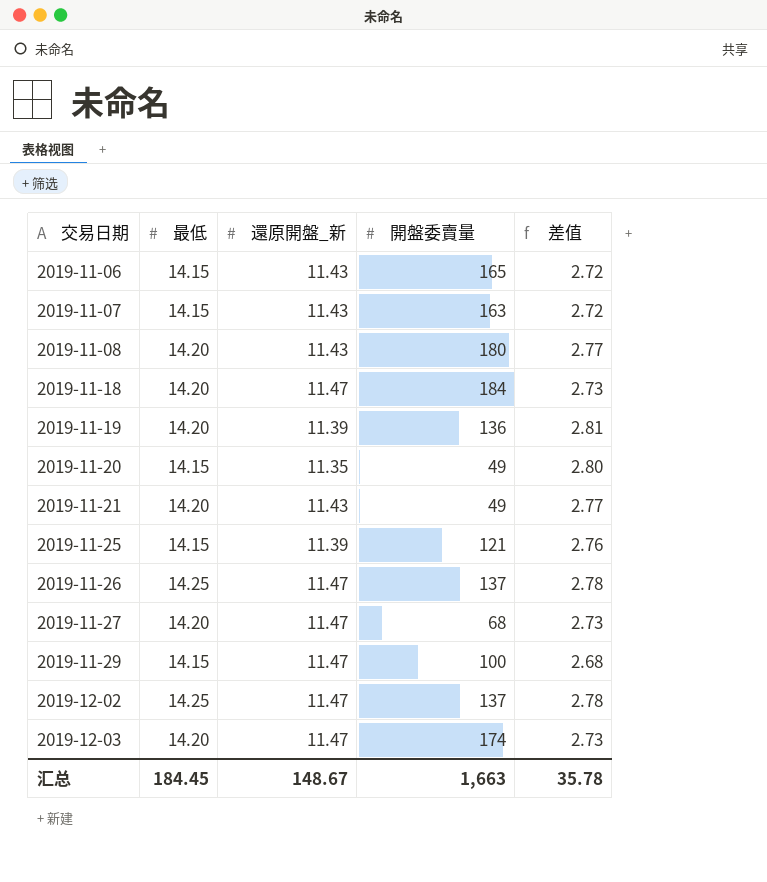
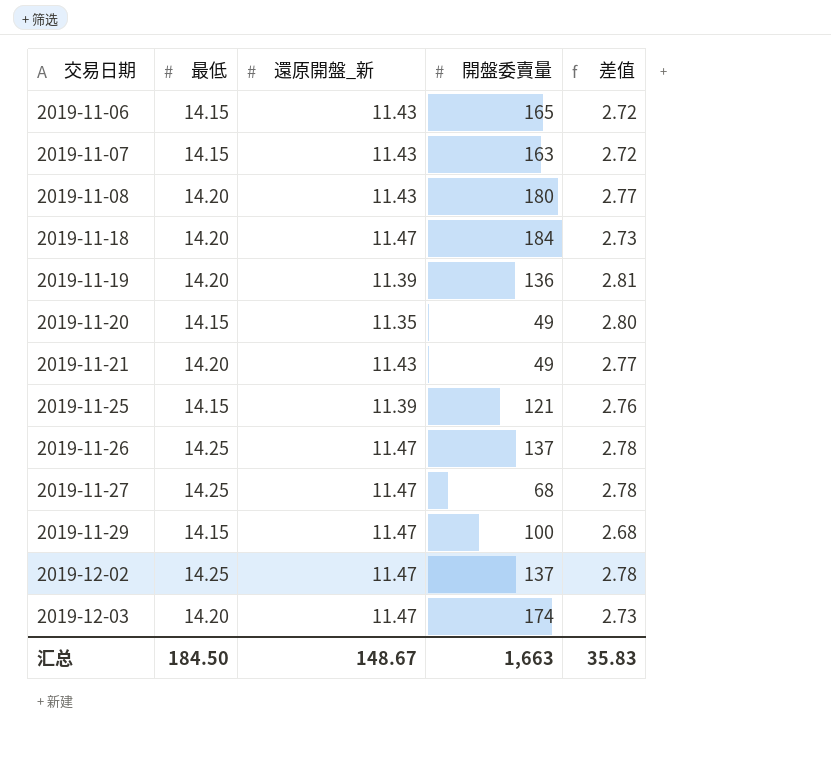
2019-11-27 | 最低: 14.20 -> 14.25
2019-11-27 | 差值: 2.73 -> 2.78
汇总 | 最低: 184.45 -> 184.50
汇总 | 差值: 35.78 -> 35.83

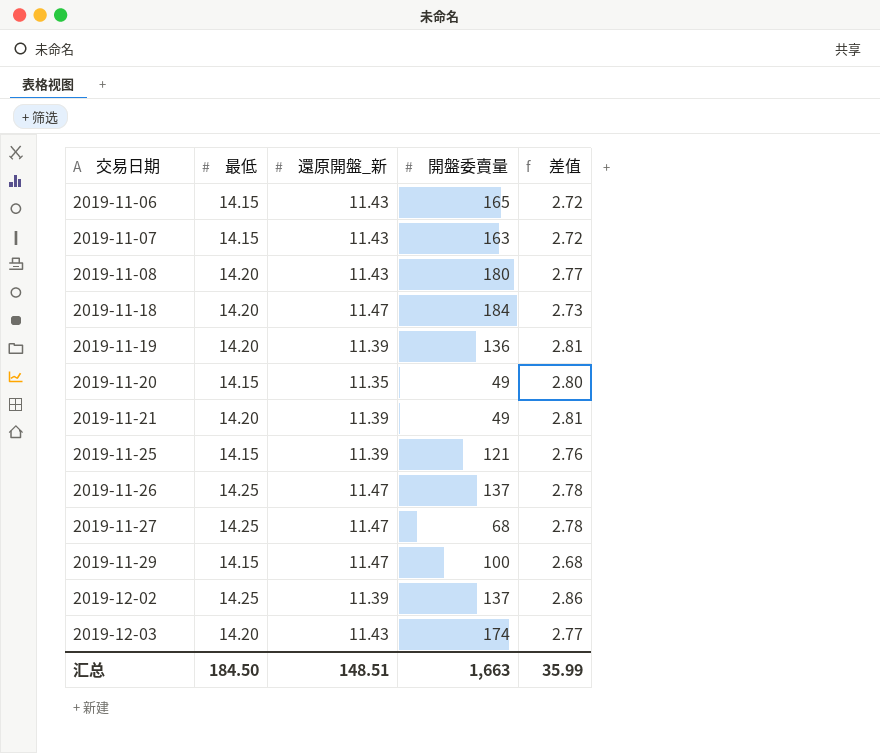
2019-11-21 | 還原開盤_新: 11.43 -> 11.39
2019-11-21 | 差值: 2.77 -> 2.81
2019-12-02 | 還原開盤_新: 11.47 -> 11.39
2019-12-02 | 差值: 2.78 -> 2.86
2019-12-03 | 還原開盤_新: 11.47 -> 11.43
2019-12-03 | 差值: 2.73 -> 2.77
汇总 | 還原開盤_新: 148.67 -> 148.51
汇总 | 差值: 35.83 -> 35.99

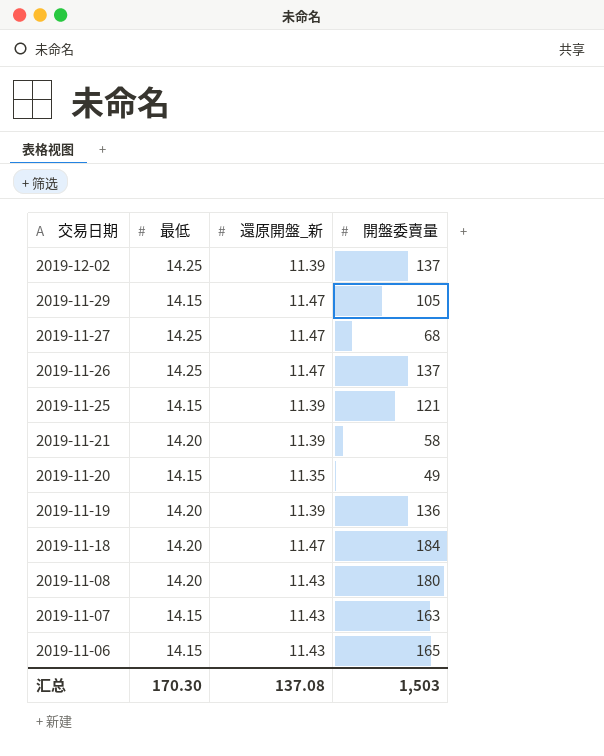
row order: 交易日期 ascending -> 交易日期 descending
column 差值 | formula: [最低] - [還原開盤_新] -> none
row 2019-12-03: 14.20 | 11.43 | 174 | 2.77 -> none
2019-11-29 | 開盤委賣量: 100 -> 105
2019-11-21 | 開盤委賣量: 49 -> 58
汇总 | 最低: 184.50 -> 170.30
汇总 | 還原開盤_新: 148.51 -> 137.08
汇总 | 開盤委賣量: 1,663 -> 1,503

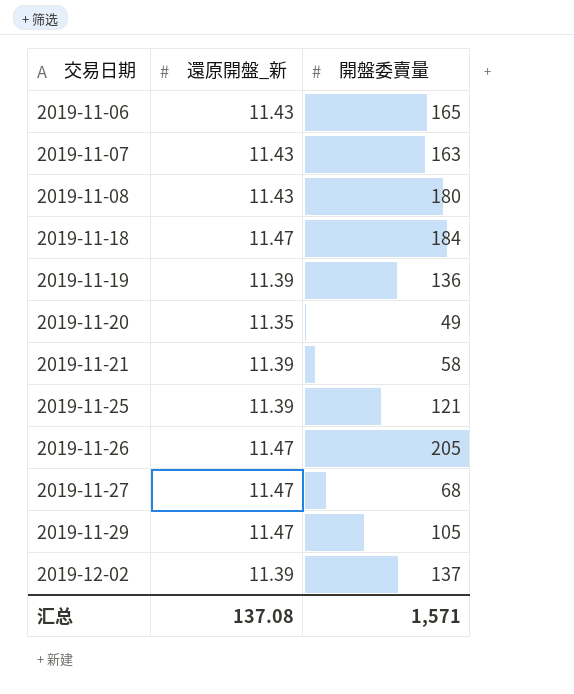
row order: 交易日期 descending -> 交易日期 ascending
column 最低 | position: 2 -> none
2019-11-26 | 開盤委賣量: 137 -> 205
汇总 | 開盤委賣量: 1,503 -> 1,571

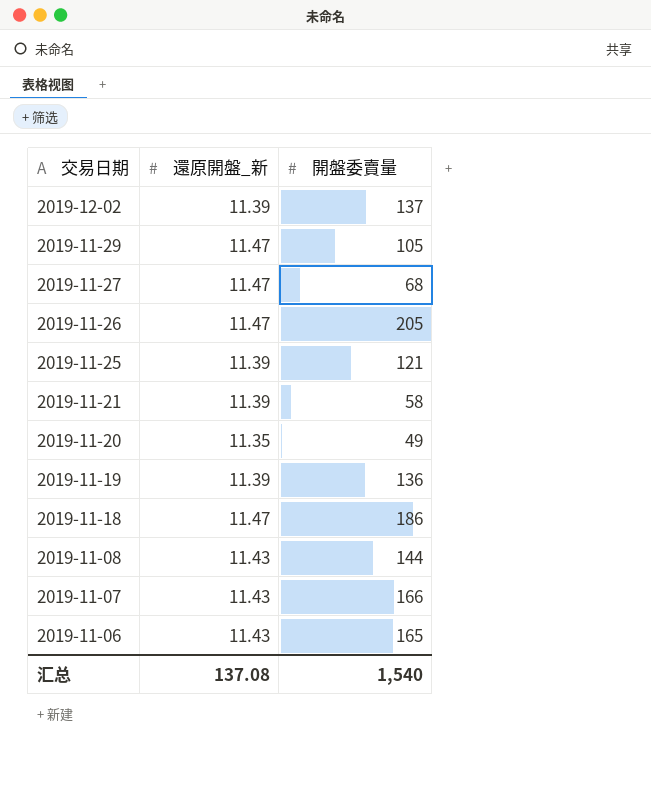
row order: 交易日期 ascending -> 交易日期 descending
2019-11-18 | 開盤委賣量: 184 -> 186
2019-11-08 | 開盤委賣量: 180 -> 144
2019-11-07 | 開盤委賣量: 163 -> 166
汇总 | 開盤委賣量: 1,571 -> 1,540

